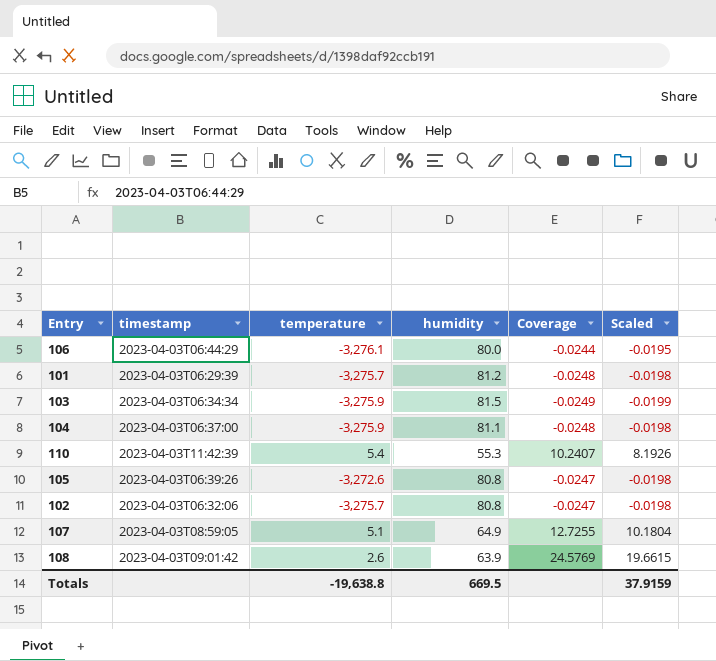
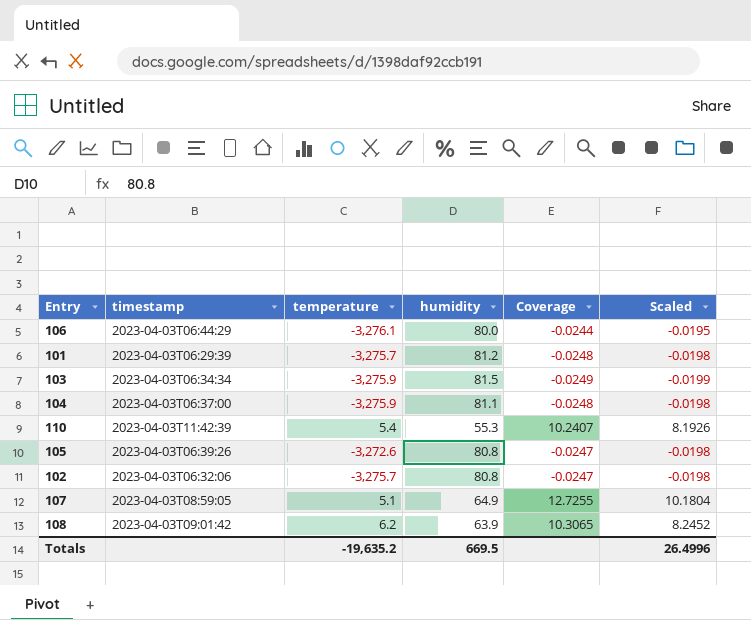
108 | temperature: 2.6 -> 6.2
108 | Coverage: 24.5769 -> 10.3065
108 | Scaled: 19.6615 -> 8.2452
Totals | temperature: -19,638.8 -> -19,635.2
Totals | Scaled: 37.9159 -> 26.4996

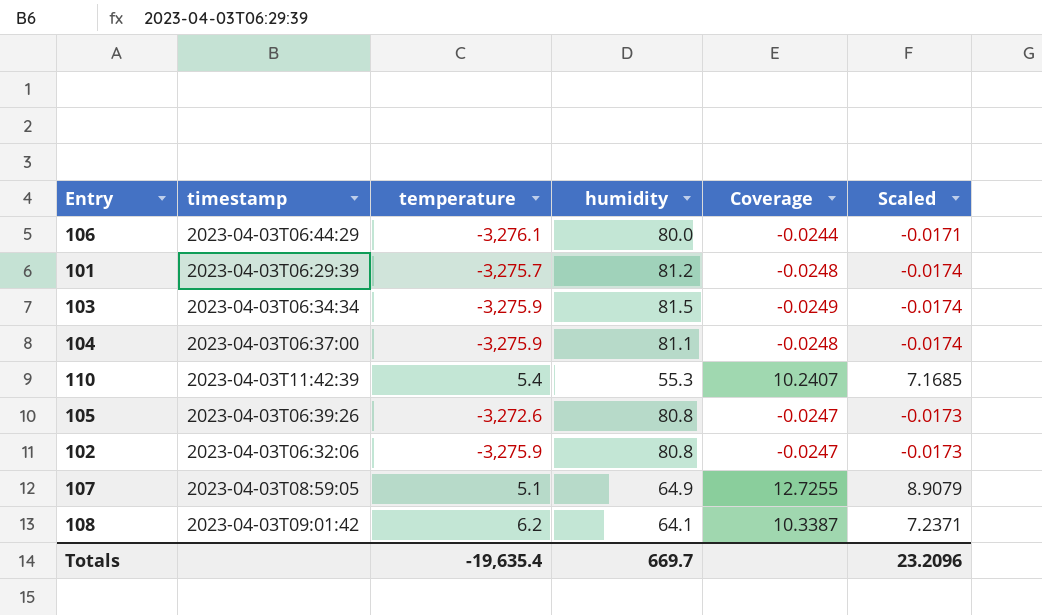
column Scaled | formula: [Coverage] * 0.8 -> [Coverage] * 0.7
102 | temperature: -3,275.7 -> -3,275.9
108 | humidity: 63.9 -> 64.1
108 | Coverage: 10.3065 -> 10.3387
Totals | temperature: -19,635.2 -> -19,635.4
Totals | humidity: 669.5 -> 669.7
Totals | Scaled: 26.4996 -> 23.2096

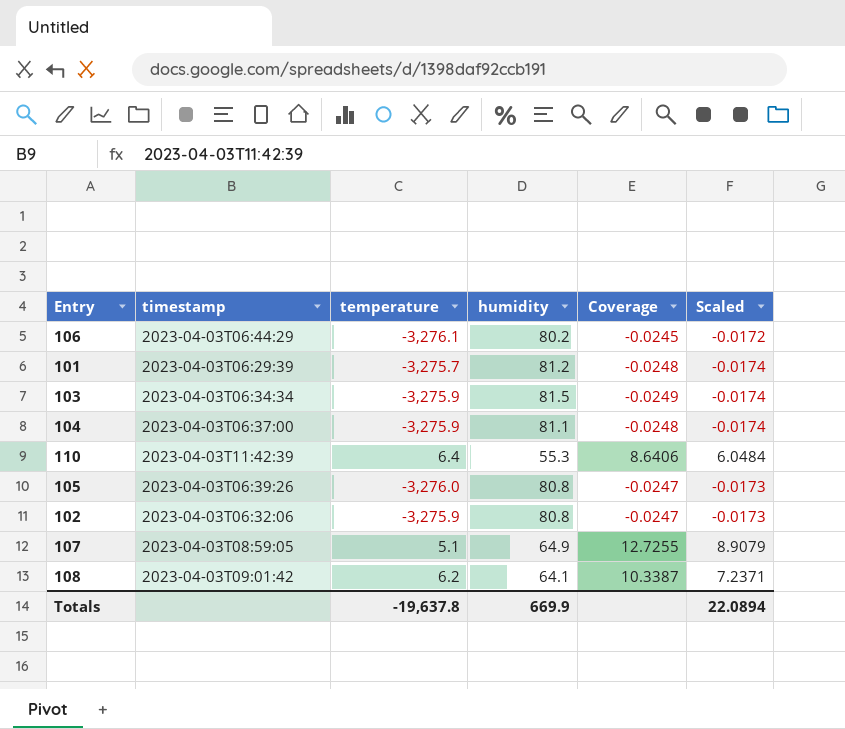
106 | humidity: 80.0 -> 80.2
106 | Coverage: -0.0244 -> -0.0245
106 | Scaled: -0.0171 -> -0.0172
110 | temperature: 5.4 -> 6.4
110 | Coverage: 10.2407 -> 8.6406
110 | Scaled: 7.1685 -> 6.0484
105 | temperature: -3,272.6 -> -3,276.0
Totals | temperature: -19,635.4 -> -19,637.8
Totals | humidity: 669.7 -> 669.9
Totals | Scaled: 23.2096 -> 22.0894

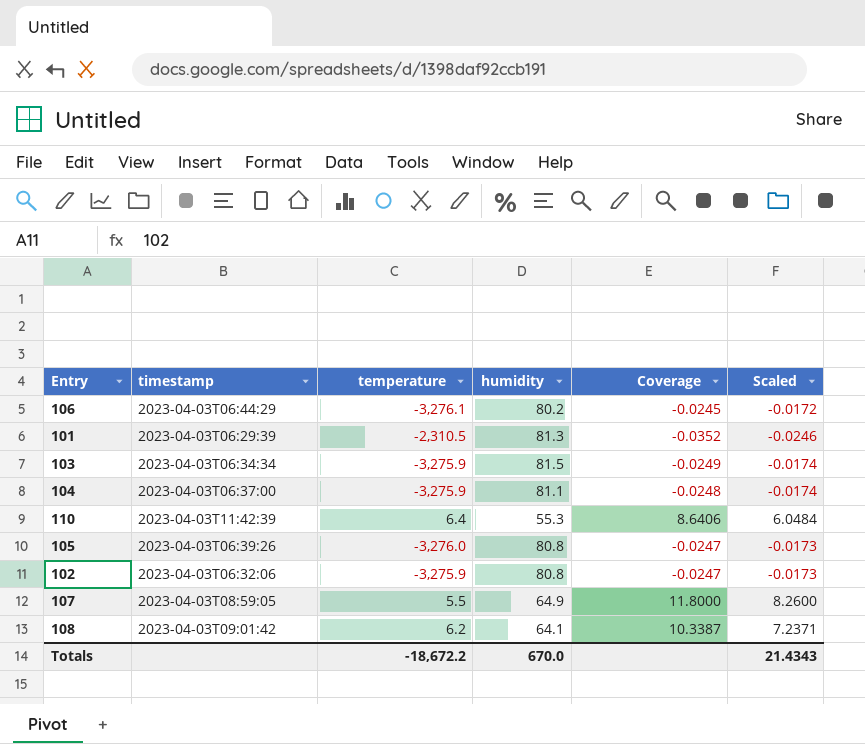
101 | temperature: -3,275.7 -> -2,310.5
101 | humidity: 81.2 -> 81.3
101 | Coverage: -0.0248 -> -0.0352
101 | Scaled: -0.0174 -> -0.0246
107 | temperature: 5.1 -> 5.5
107 | Coverage: 12.7255 -> 11.8000
107 | Scaled: 8.9079 -> 8.2600
Totals | temperature: -19,637.8 -> -18,672.2
Totals | humidity: 669.9 -> 670.0
Totals | Scaled: 22.0894 -> 21.4343

